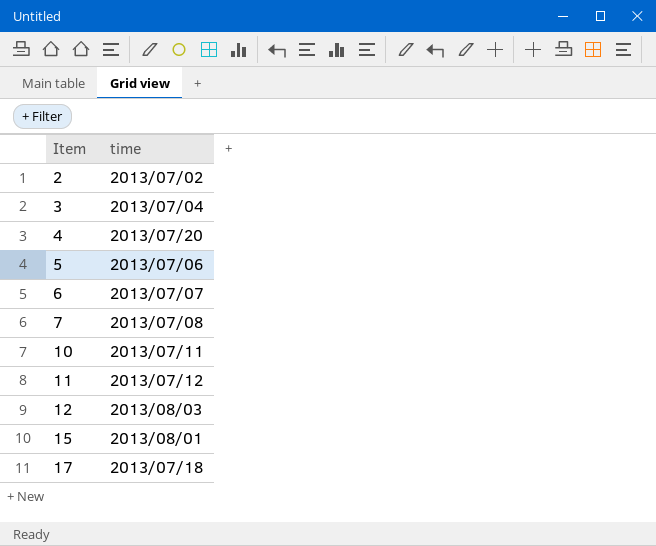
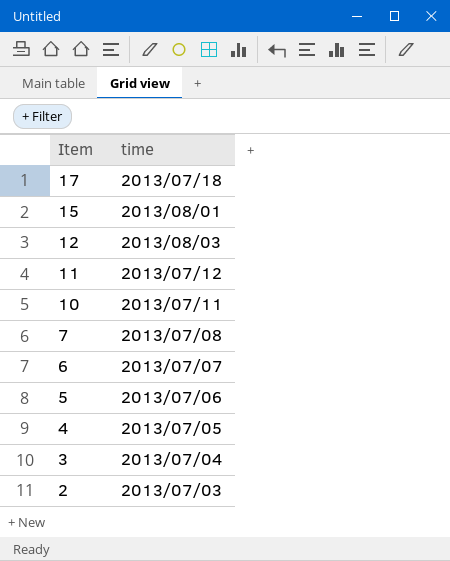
row order: Item ascending -> Item descending
4 | time: 2013/07/20 -> 2013/07/05
2 | time: 2013/07/02 -> 2013/07/03

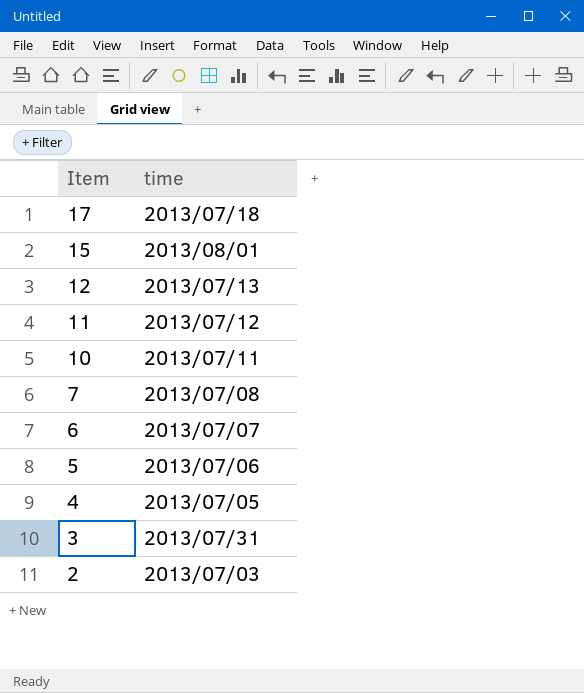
12 | time: 2013/08/03 -> 2013/07/13
3 | time: 2013/07/04 -> 2013/07/31

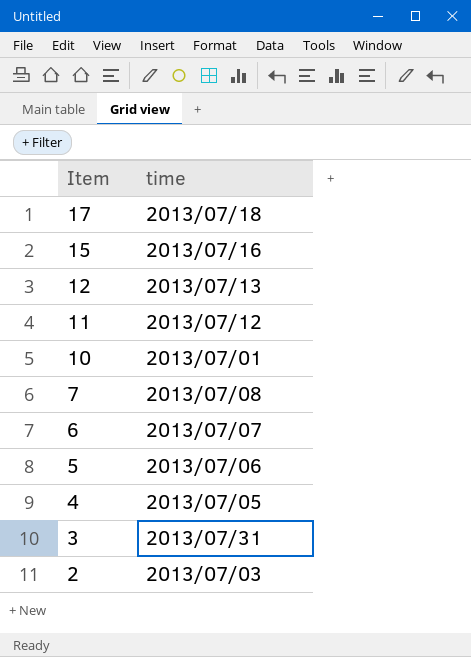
15 | time: 2013/08/01 -> 2013/07/16
10 | time: 2013/07/11 -> 2013/07/01

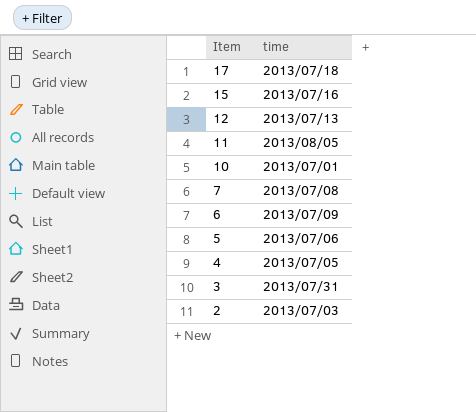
11 | time: 2013/07/12 -> 2013/08/05
6 | time: 2013/07/07 -> 2013/07/09

